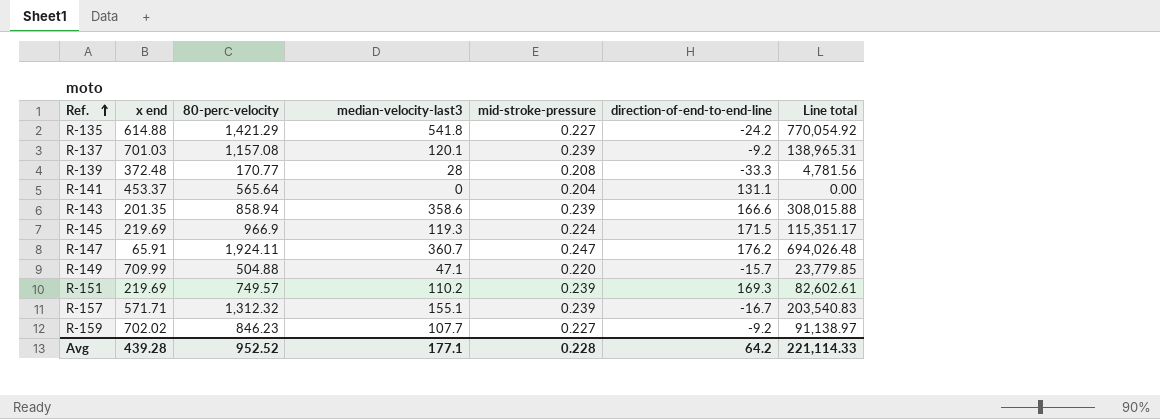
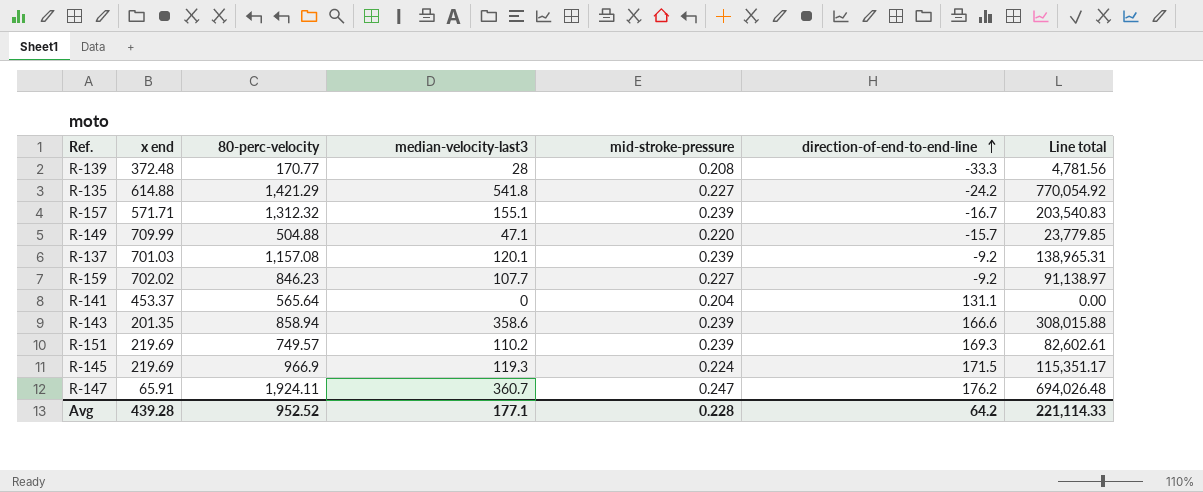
row order: Ref. ascending -> direction-of-end-to-end-line ascending

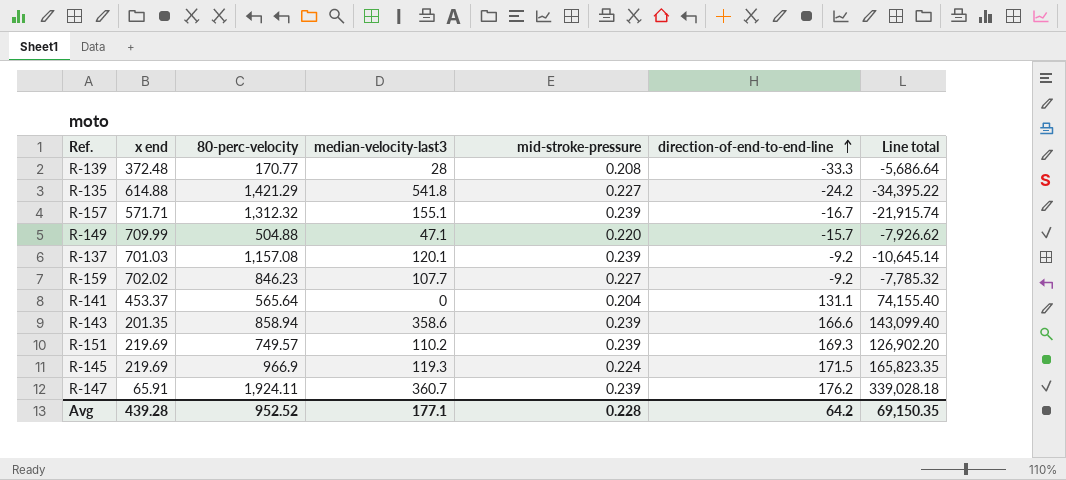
column Line total | formula: [80-perc-velocity] * [median-velocity-last3] -> [80-perc-velocity] * [direction-of-end-to-end-line]
R-147 | mid-stroke-pressure: 0.247 -> 0.239
Avg | Line total: 221,114.33 -> 69,150.35

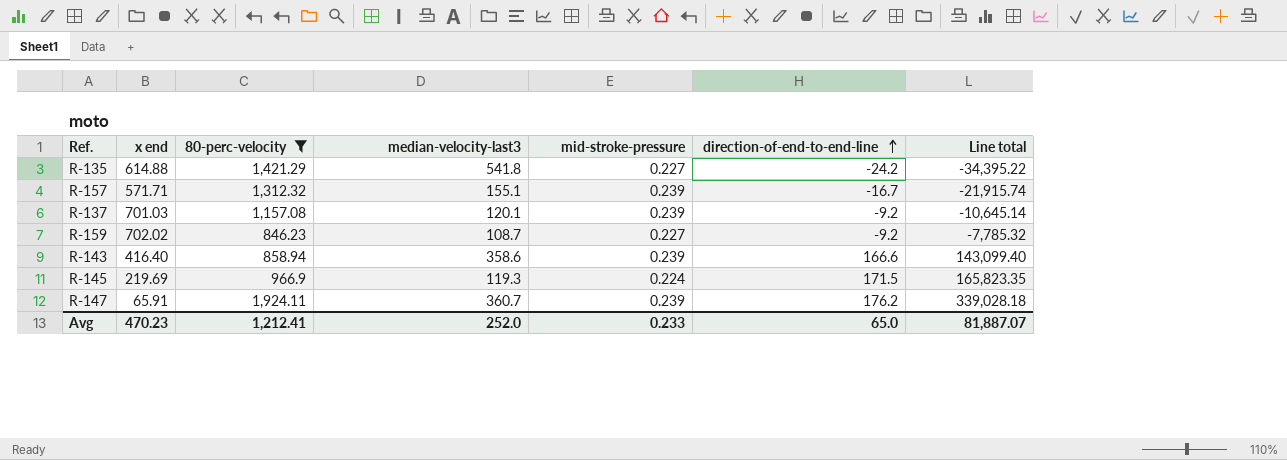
filter: none -> 80-perc-velocity >= 846.23
R-159 | median-velocity-last3: 107.7 -> 108.7
R-143 | x end: 201.35 -> 416.40
Avg | x end: 439.28 -> 470.23
Avg | 80-perc-velocity: 952.52 -> 1,212.41
Avg | median-velocity-last3: 177.1 -> 252.0
Avg | mid-stroke-pressure: 0.228 -> 0.233
Avg | direction-of-end-to-end-line: 64.2 -> 65.0
Avg | Line total: 69,150.35 -> 81,887.07

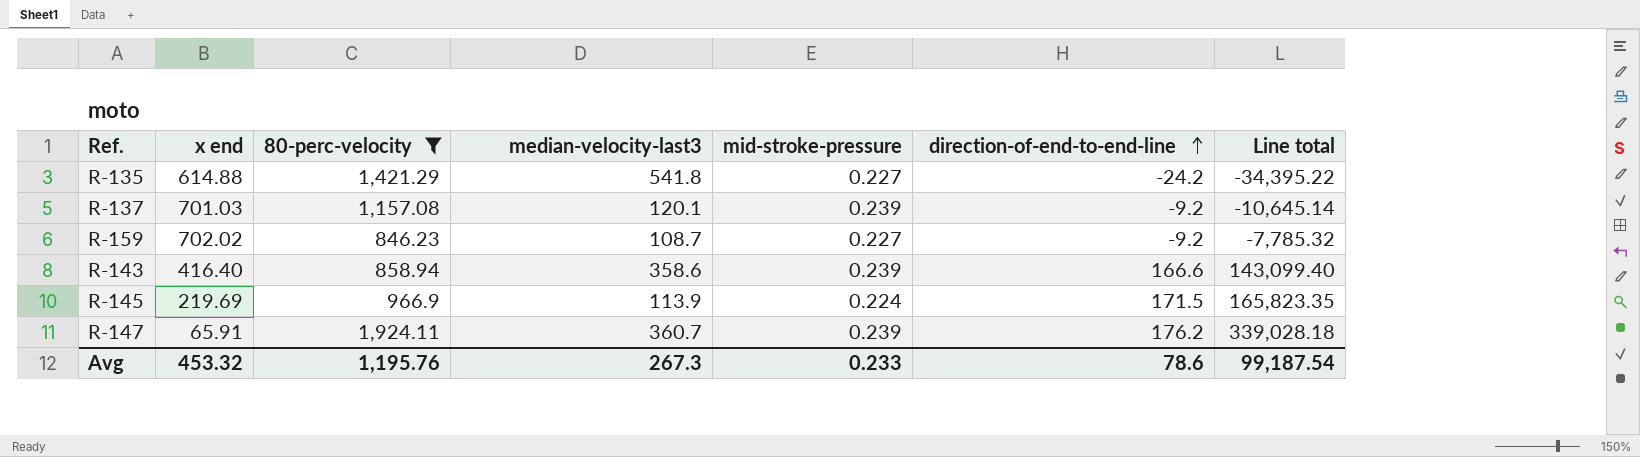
row R-157: 571.71 | 1,312.32 | 155.1 | 0.239 | -16.7 | -21,915.74 -> none
R-145 | median-velocity-last3: 119.3 -> 113.9
Avg | x end: 470.23 -> 453.32
Avg | 80-perc-velocity: 1,212.41 -> 1,195.76
Avg | median-velocity-last3: 252.0 -> 267.3
Avg | direction-of-end-to-end-line: 65.0 -> 78.6
Avg | Line total: 81,887.07 -> 99,187.54

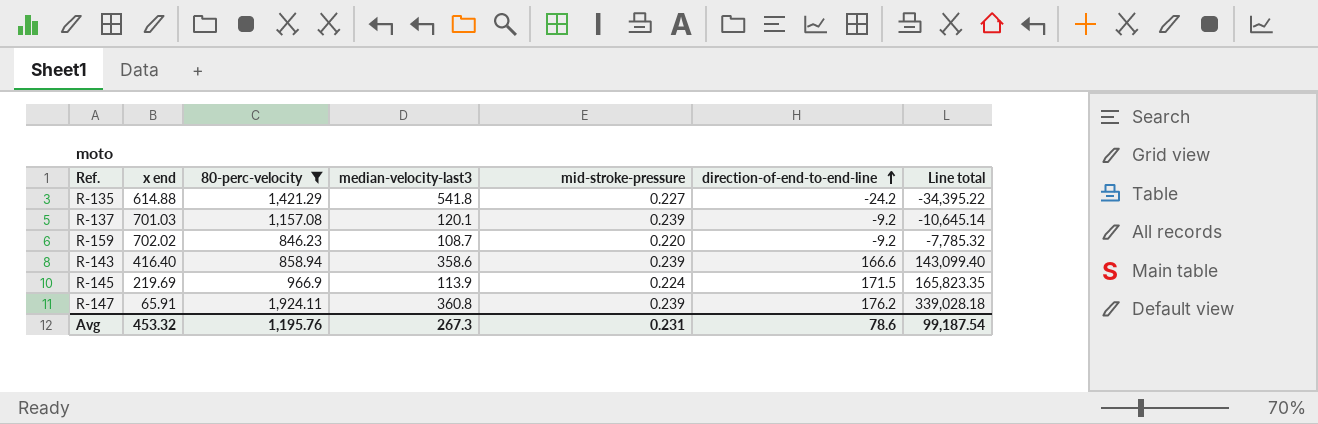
R-159 | mid-stroke-pressure: 0.227 -> 0.220
R-147 | median-velocity-last3: 360.7 -> 360.8
Avg | mid-stroke-pressure: 0.233 -> 0.231

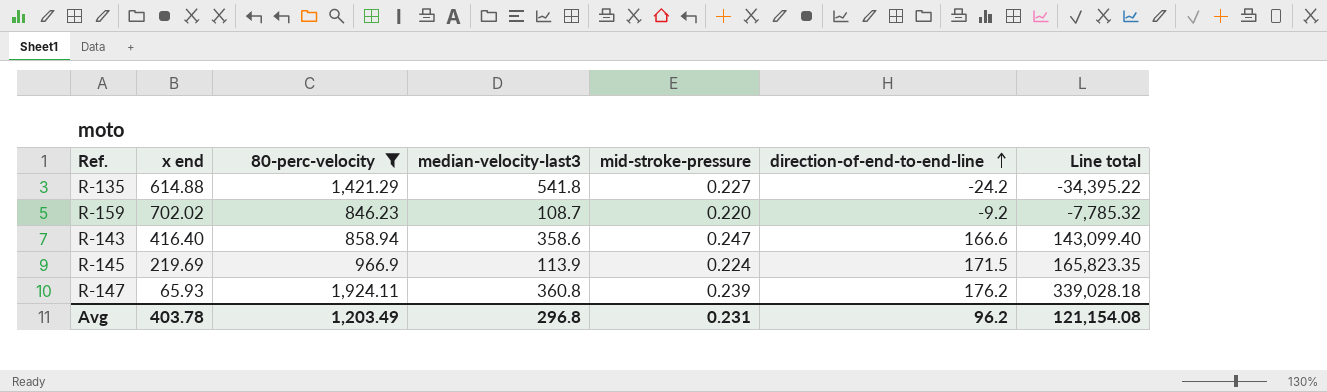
row R-137: 701.03 | 1,157.08 | 120.1 | 0.239 | -9.2 | -10,645.14 -> none
R-143 | mid-stroke-pressure: 0.239 -> 0.247
R-147 | x end: 65.91 -> 65.93
Avg | x end: 453.32 -> 403.78
Avg | 80-perc-velocity: 1,195.76 -> 1,203.49
Avg | median-velocity-last3: 267.3 -> 296.8
Avg | direction-of-end-to-end-line: 78.6 -> 96.2
Avg | Line total: 99,187.54 -> 121,154.08

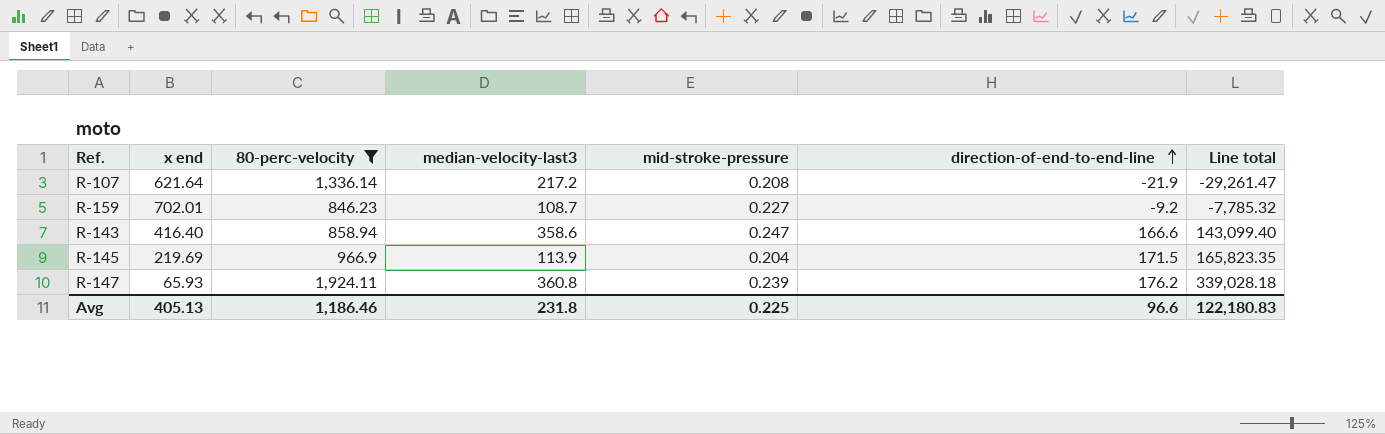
row R-135: 614.88 | 1,421.29 | 541.8 | 0.227 | -24.2 | -34,395.22 -> none
row R-107: none -> 621.64 | 1,336.14 | 217.2 | 0.208 | -21.9 | -29,261.47
R-159 | x end: 702.02 -> 702.01
R-159 | mid-stroke-pressure: 0.220 -> 0.227
R-145 | mid-stroke-pressure: 0.224 -> 0.204
Avg | x end: 403.78 -> 405.13
Avg | 80-perc-velocity: 1,203.49 -> 1,186.46
Avg | median-velocity-last3: 296.8 -> 231.8
Avg | mid-stroke-pressure: 0.231 -> 0.225
Avg | direction-of-end-to-end-line: 96.2 -> 96.6
Avg | Line total: 121,154.08 -> 122,180.83

